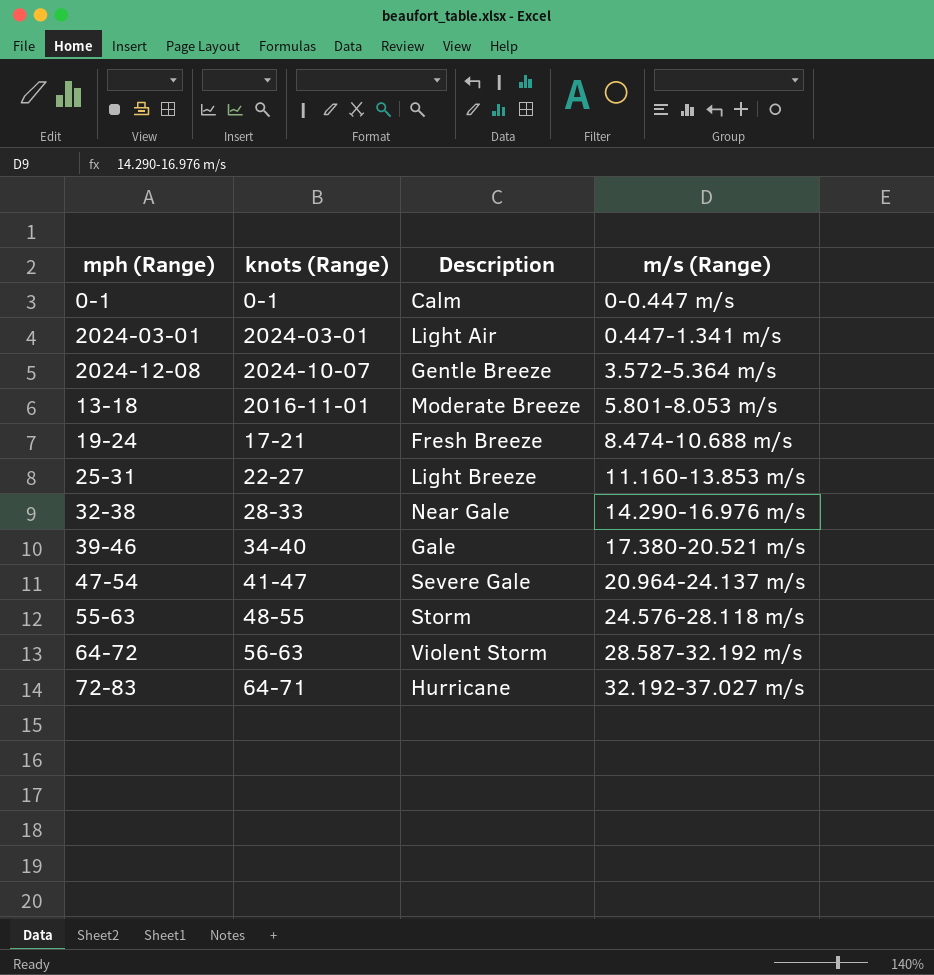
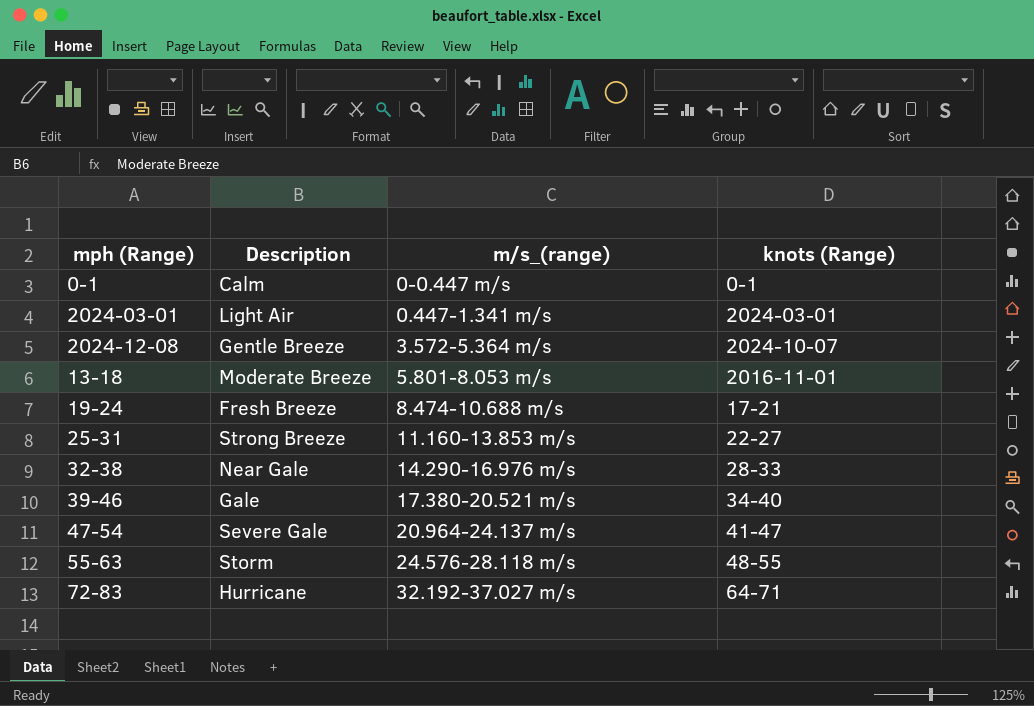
column name: m/s (Range) -> m/s_(range)
column knots (Range) | position: 2 -> 4
row 64-72: 56-63 | Violent Storm | 28.587-32.192 m/s -> none
25-31 | Description: Light Breeze -> Strong Breeze

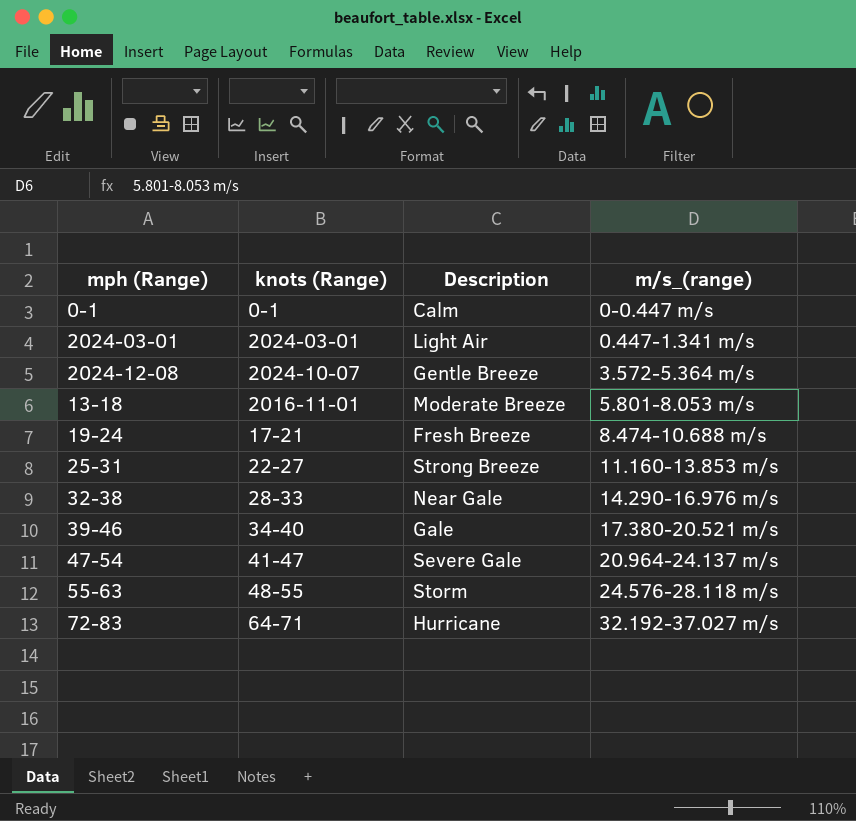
column knots (Range) | position: 4 -> 2

